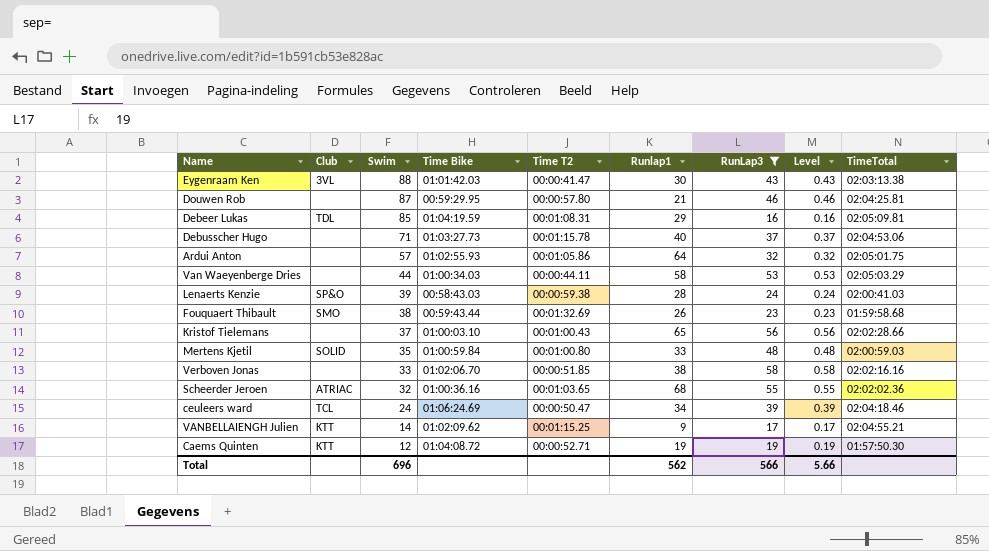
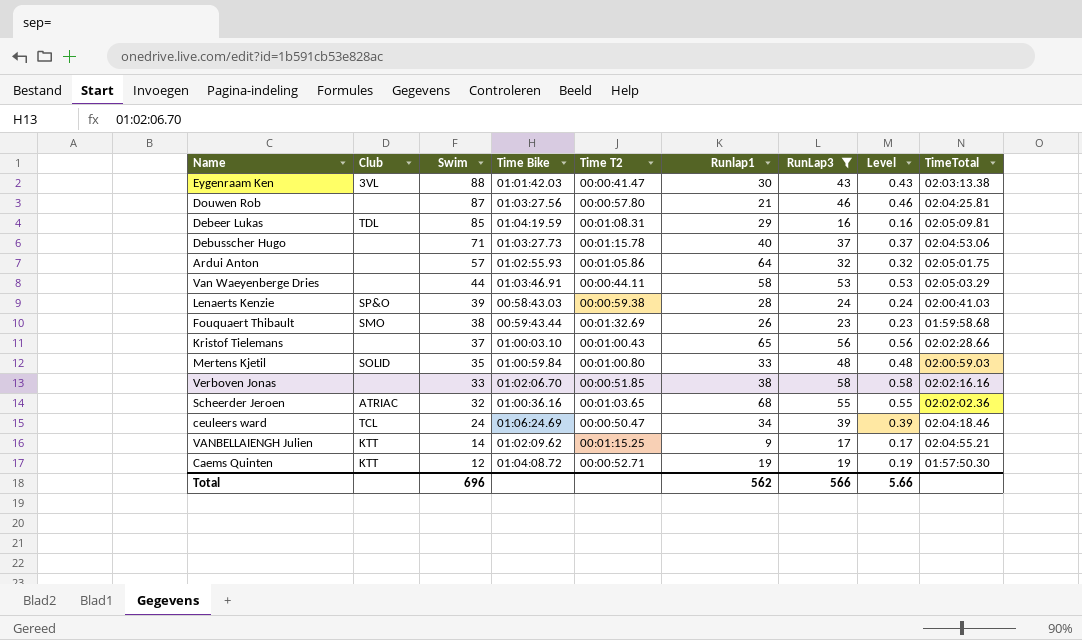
Douwen Rob | Time Bike: 00:59:29.95 -> 01:03:27.56
Van Waeyenberge Dries | Time Bike: 01:00:34.03 -> 01:03:46.91

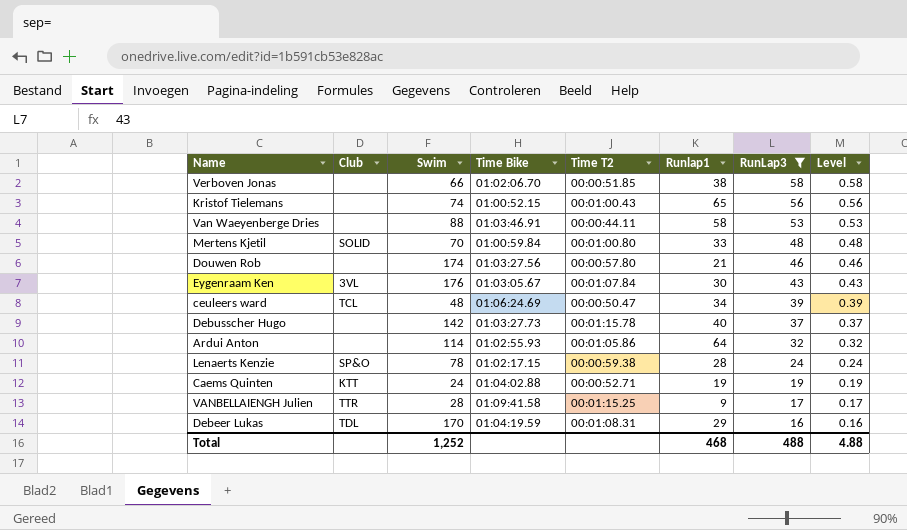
row order: Swim descending -> RunLap3 descending
column TimeTotal | position: 9 -> none
row Fouquaert Thibault: SMO | 38 | 00:59:43.44 | 00:01:32.69 | 26 | 23 | 0.23 | 01:59:58.68 -> none
row Scheerder Jeroen: ATRIAC | 32 | 01:00:36.16 | 00:01:03.65 | 68 | 55 | 0.55 | 02:02:02.36 -> none
Verboven Jonas | Swim: 33 -> 66
Kristof Tielemans | Swim: 37 -> 74
Kristof Tielemans | Time Bike: 01:00:03.10 -> 01:00:52.15
Van Waeyenberge Dries | Swim: 44 -> 88
Mertens Kjetil | Swim: 35 -> 70
Douwen Rob | Swim: 87 -> 174
Eygenraam Ken | Swim: 88 -> 176
Eygenraam Ken | Time Bike: 01:01:42.03 -> 01:03:05.67
Eygenraam Ken | Time T2: 00:00:41.47 -> 00:01:07.84
ceuleers ward | Swim: 24 -> 48
Debusscher Hugo | Swim: 71 -> 142
Ardui Anton | Swim: 57 -> 114
Lenaerts Kenzie | Swim: 39 -> 78
Lenaerts Kenzie | Time Bike: 00:58:43.03 -> 01:02:17.15
Caems Quinten | Swim: 12 -> 24
Caems Quinten | Time Bike: 01:04:08.72 -> 01:04:02.88
VANBELLAIENGH Julien | Club: KTT -> TTR
VANBELLAIENGH Julien | Swim: 14 -> 28
VANBELLAIENGH Julien | Time Bike: 01:02:09.62 -> 01:09:41.58
Debeer Lukas | Swim: 85 -> 170
Total | Swim: 696 -> 1,252
Total | Runlap1: 562 -> 468
Total | RunLap3: 566 -> 488
Total | Level: 5.66 -> 4.88

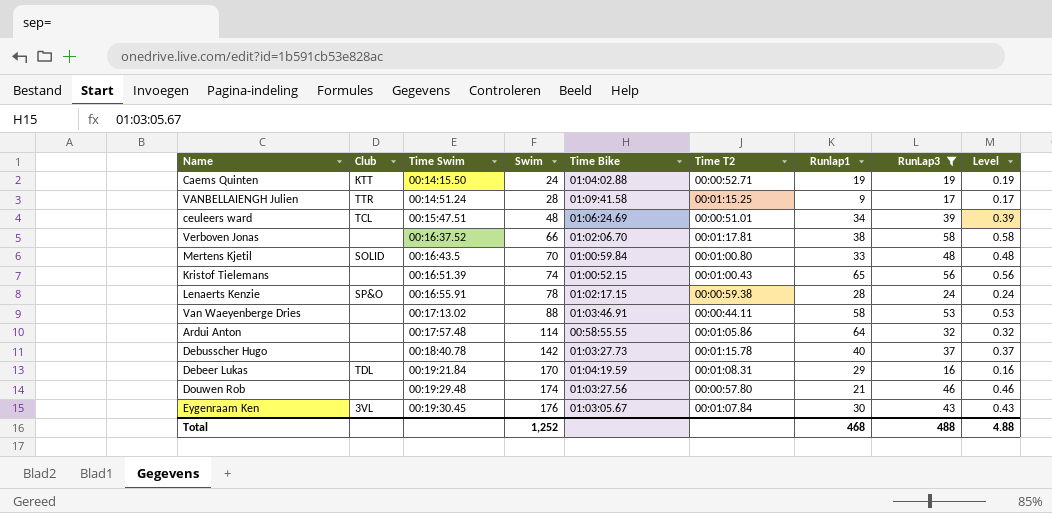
row order: RunLap3 descending -> Time Swim ascending
column Time Swim | position: none -> 3
ceuleers ward | Time T2: 00:00:50.47 -> 00:00:51.01
Verboven Jonas | Time T2: 00:00:51.85 -> 00:01:17.81
Ardui Anton | Time Bike: 01:02:55.93 -> 00:58:55.55

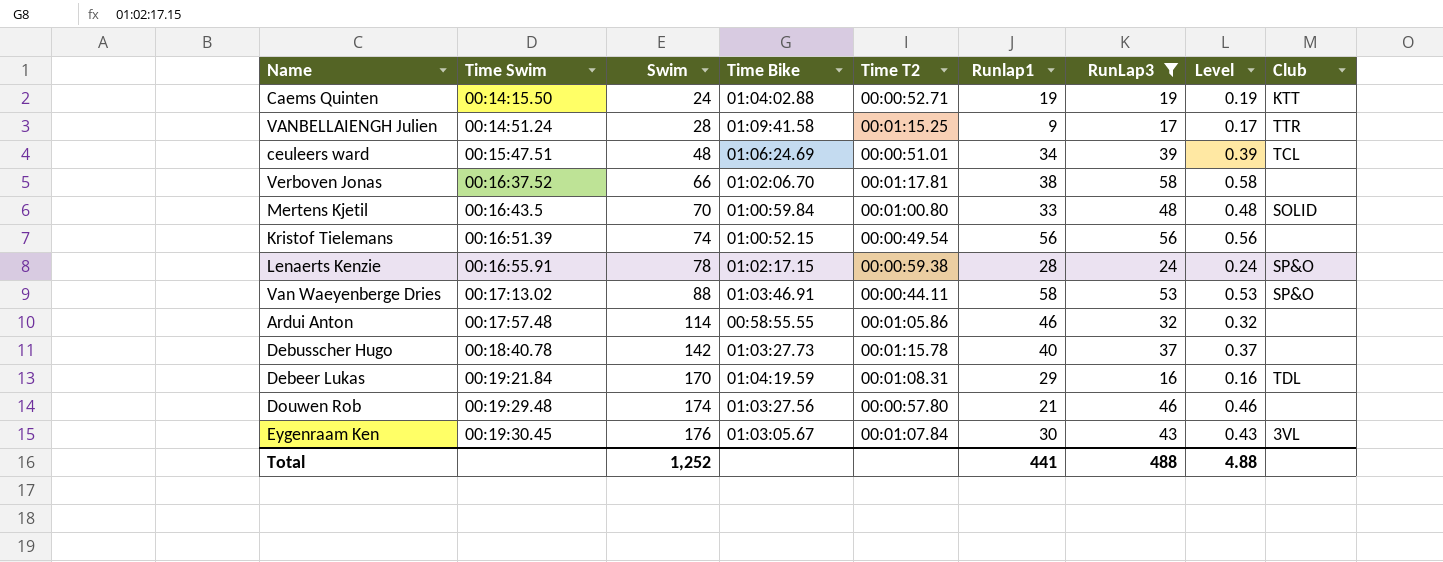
column Club | position: 2 -> 9
Kristof Tielemans | Time T2: 00:01:00.43 -> 00:00:49.54
Kristof Tielemans | Runlap1: 65 -> 56
Van Waeyenberge Dries | Club: none -> SP&O
Ardui Anton | Runlap1: 64 -> 46
Total | Runlap1: 468 -> 441

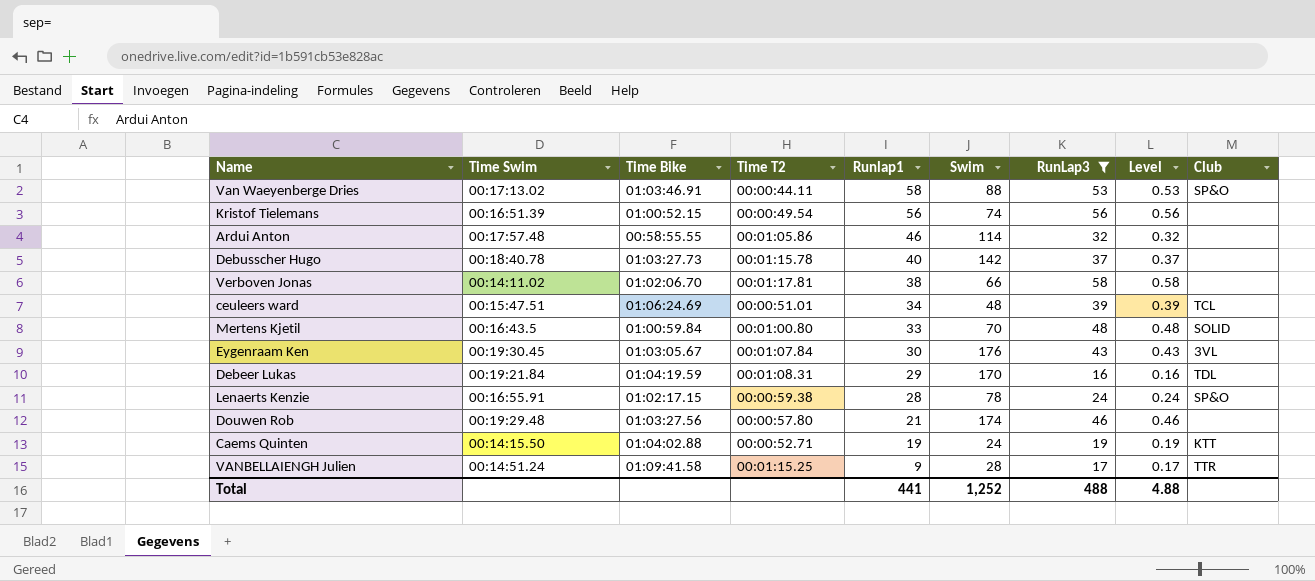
row order: Time Swim ascending -> Runlap1 descending
column Swim | position: 3 -> 6
Verboven Jonas | Time Swim: 00:16:37.52 -> 00:14:11.02

